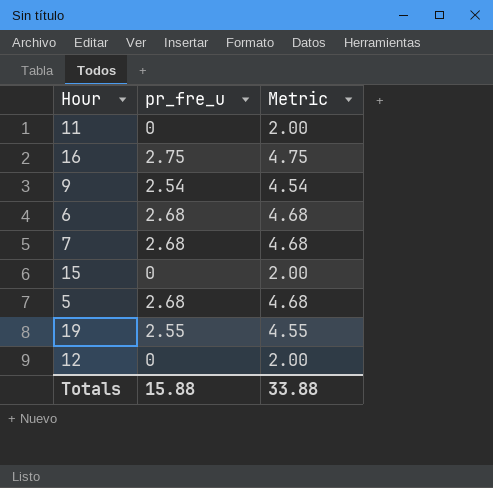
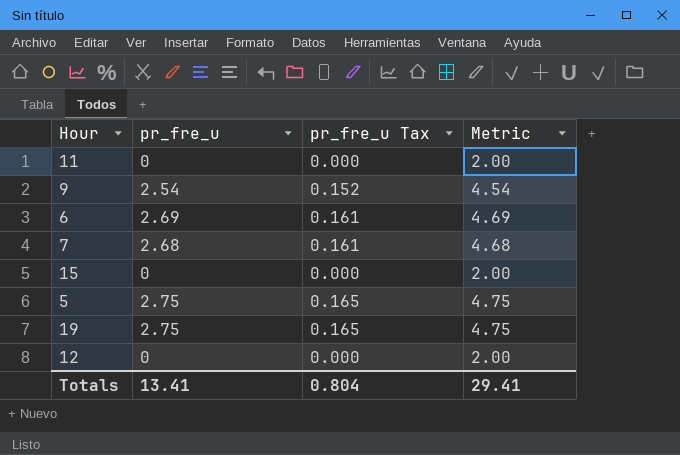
column pr_fre_u Tax | formula: none -> [pr_fre_u] * 0.06
row 16: 2.75 | 4.75 -> none
6 | pr_fre_u: 2.68 -> 2.69
6 | Metric: 4.68 -> 4.69
5 | pr_fre_u: 2.68 -> 2.75
5 | Metric: 4.68 -> 4.75
19 | pr_fre_u: 2.55 -> 2.75
19 | Metric: 4.55 -> 4.75
Totals | pr_fre_u: 15.88 -> 13.41
Totals | Metric: 33.88 -> 29.41

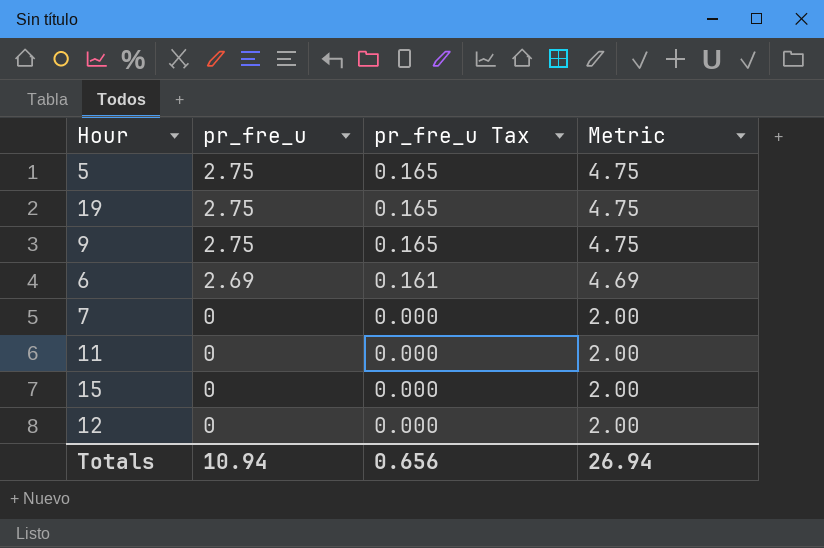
row order: none -> pr_fre_u descending
9 | pr_fre_u: 2.54 -> 2.75
9 | pr_fre_u Tax: 0.152 -> 0.165
9 | Metric: 4.54 -> 4.75
7 | pr_fre_u: 2.68 -> 0
7 | pr_fre_u Tax: 0.161 -> 0.000
7 | Metric: 4.68 -> 2.00
Totals | pr_fre_u: 13.41 -> 10.94
Totals | pr_fre_u Tax: 0.804 -> 0.656
Totals | Metric: 29.41 -> 26.94

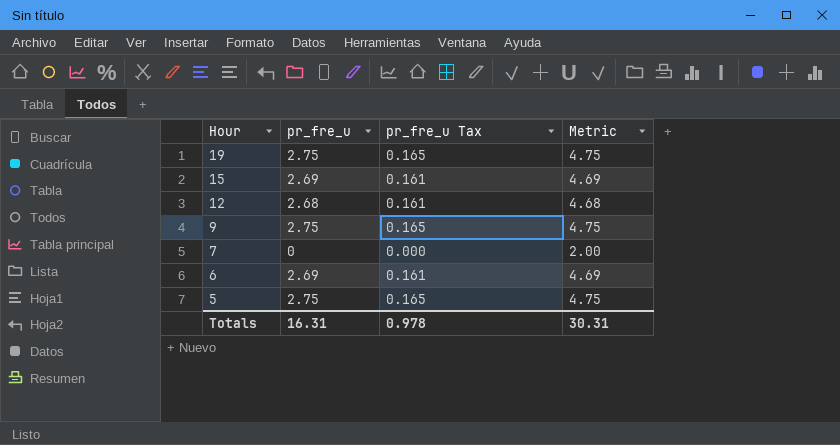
row order: pr_fre_u descending -> Hour descending
row 11: 0 | 0.000 | 2.00 -> none
15 | pr_fre_u: 0 -> 2.69
15 | pr_fre_u Tax: 0.000 -> 0.161
15 | Metric: 2.00 -> 4.69
12 | pr_fre_u: 0 -> 2.68
12 | pr_fre_u Tax: 0.000 -> 0.161
12 | Metric: 2.00 -> 4.68
Totals | pr_fre_u: 10.94 -> 16.31
Totals | pr_fre_u Tax: 0.656 -> 0.978
Totals | Metric: 26.94 -> 30.31

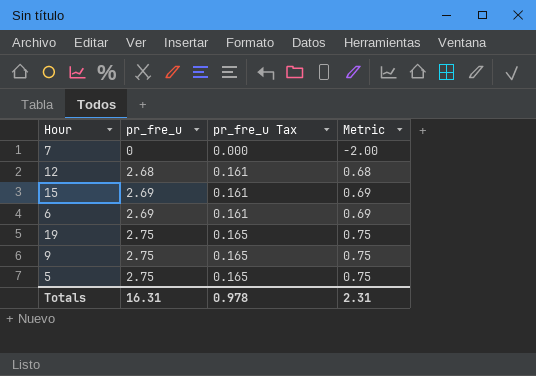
row order: Hour descending -> pr_fre_u ascending
column Metric | formula: [pr_fre_u] + 2 -> [pr_fre_u] - 2
Totals | Metric: 30.31 -> 2.31

